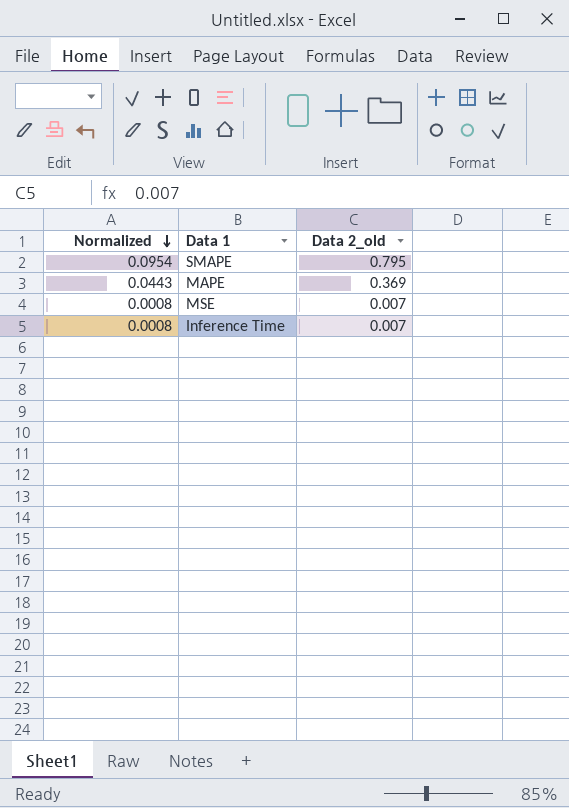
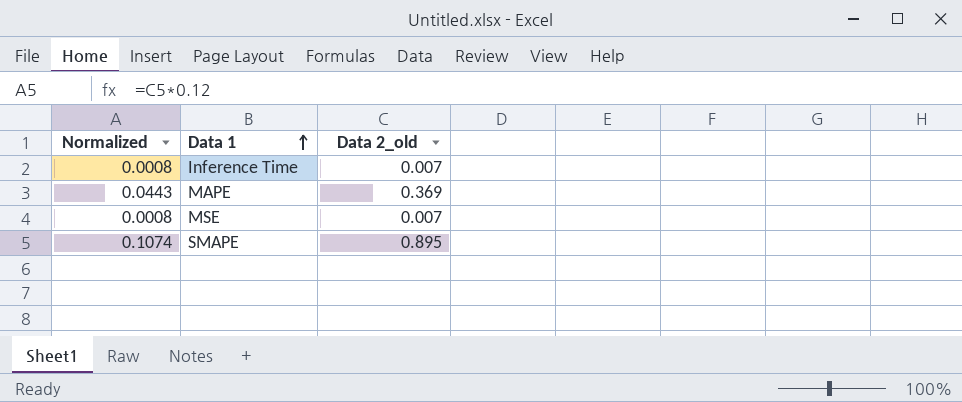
row order: Normalized descending -> Data 1 ascending
SMAPE | Normalized: 0.0954 -> 0.1074
SMAPE | Data 2_old: 0.795 -> 0.895

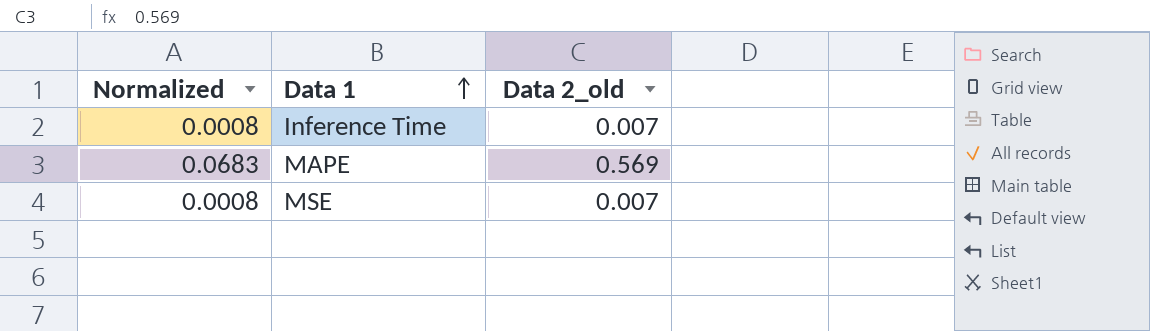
row SMAPE: 0.1074 | 0.895 -> none
MAPE | Normalized: 0.0443 -> 0.0683
MAPE | Data 2_old: 0.369 -> 0.569

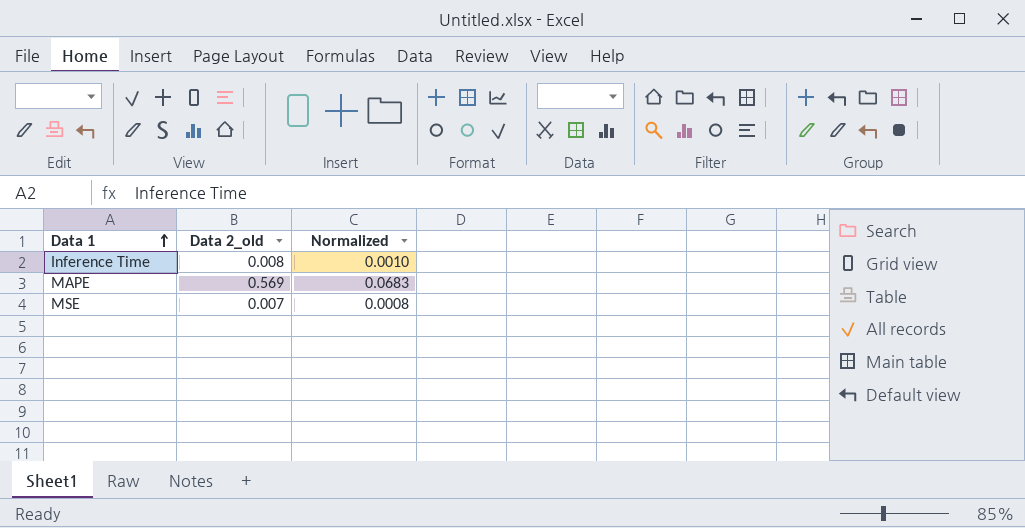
column Normalized | position: 1 -> 3
Inference Time | Data 2_old: 0.007 -> 0.008
Inference Time | Normalized: 0.0008 -> 0.0010

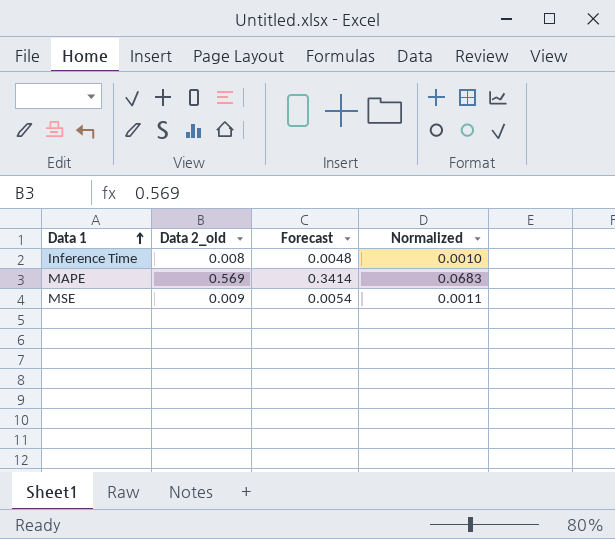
column Forecast | formula: none -> [Data 2_old] * 0.6
MSE | Data 2_old: 0.007 -> 0.009
MSE | Normalized: 0.0008 -> 0.0011

